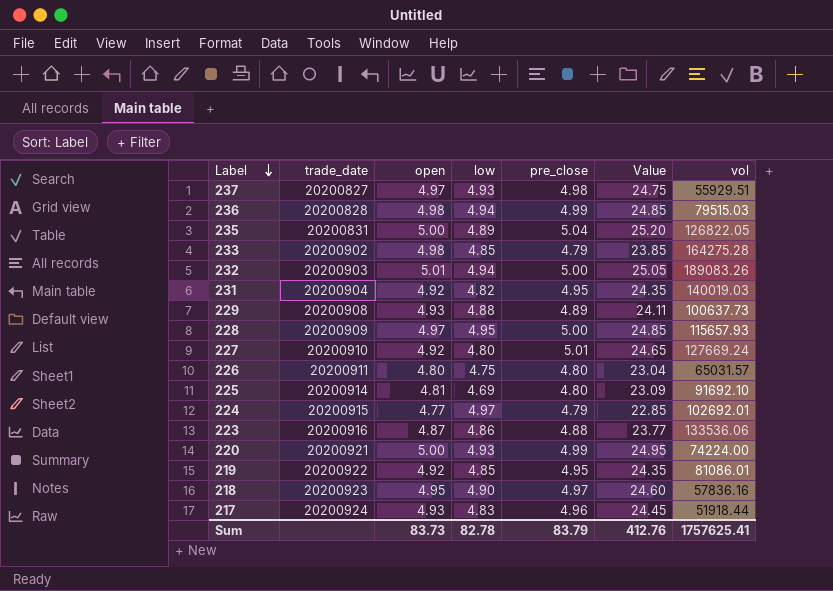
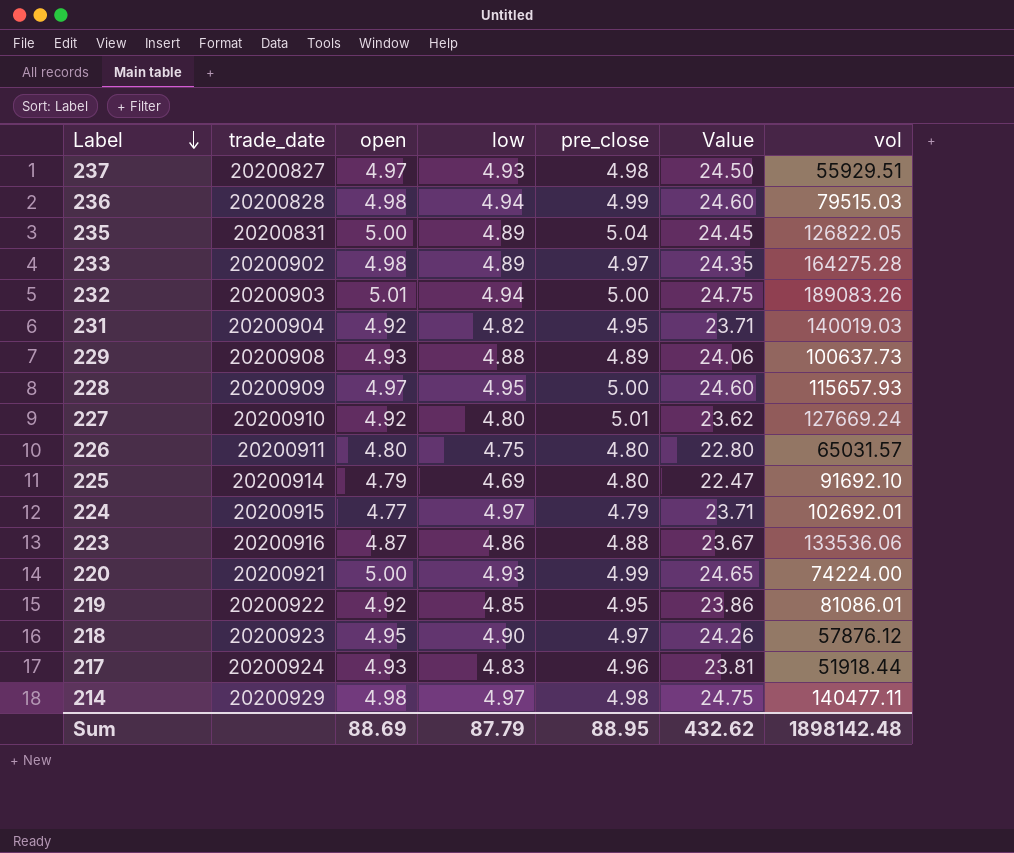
column Value | formula: [open] * [pre_close] -> [open] * [low]
233 | low: 4.85 -> 4.89
233 | pre_close: 4.79 -> 4.97
225 | open: 4.81 -> 4.79
218 | vol: 57836.16 -> 57876.12
row 214: none -> 20200929 | 4.98 | 4.97 | 4.98 | 24.75 | 140477.11
Sum | open: 83.73 -> 88.69
Sum | low: 82.78 -> 87.79
Sum | pre_close: 83.79 -> 88.95
Sum | Value: 412.76 -> 432.62
Sum | vol: 1757625.41 -> 1898142.48

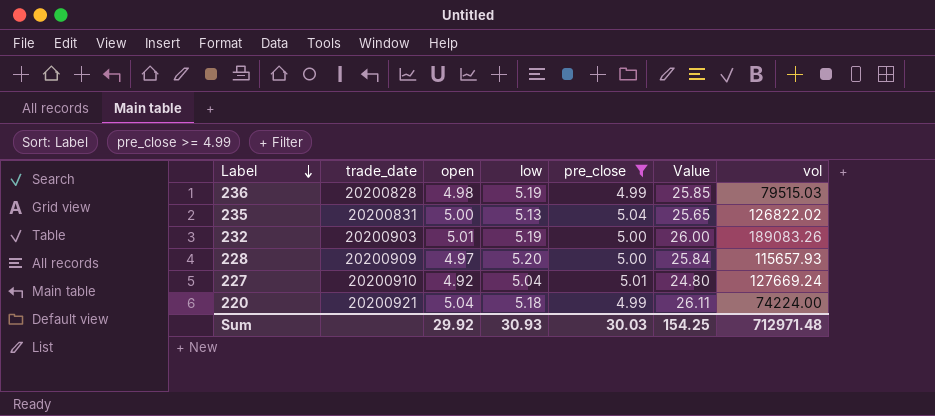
filter: none -> pre_close >= 4.99
236 | low: 4.94 -> 5.19
236 | Value: 24.60 -> 25.85
235 | low: 4.89 -> 5.13
235 | Value: 24.45 -> 25.65
235 | vol: 126822.05 -> 126822.02
232 | low: 4.94 -> 5.19
232 | Value: 24.75 -> 26.00
228 | low: 4.95 -> 5.20
228 | Value: 24.60 -> 25.84
227 | low: 4.80 -> 5.04
227 | Value: 23.62 -> 24.80
220 | open: 5.00 -> 5.04
220 | low: 4.93 -> 5.18
220 | Value: 24.65 -> 26.11
Sum | open: 88.69 -> 29.92
Sum | low: 87.79 -> 30.93
Sum | pre_close: 88.95 -> 30.03
Sum | Value: 432.62 -> 154.25
Sum | vol: 1898142.48 -> 712971.48

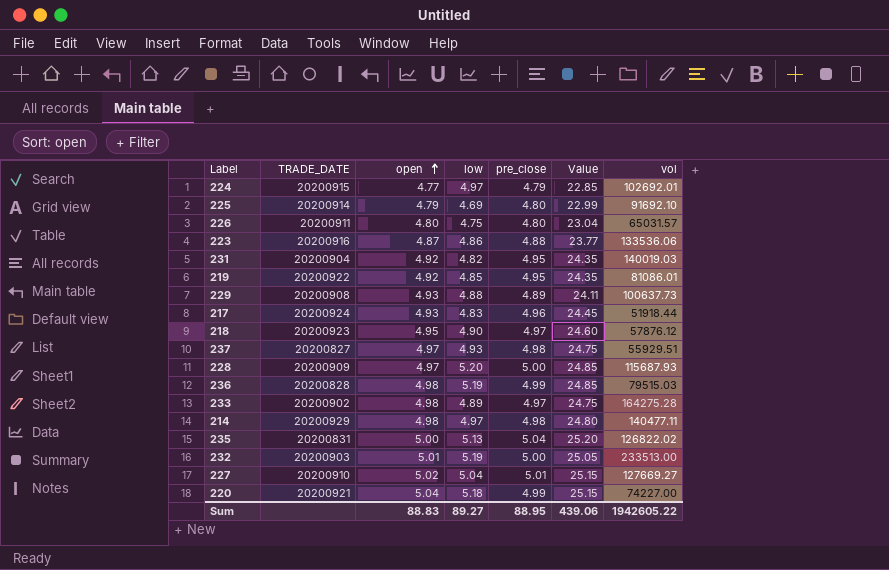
filter: pre_close >= 4.99 -> none
row order: Label descending -> open ascending
column name: trade_date -> TRADE_DATE
column Value | formula: [open] * [low] -> [open] * [pre_close]
228 | vol: 115657.93 -> 115687.93
232 | vol: 189083.26 -> 233513.00
227 | open: 4.92 -> 5.02
227 | vol: 127669.24 -> 127669.27
220 | vol: 74224.00 -> 74227.00
Sum | open: 29.92 -> 88.83
Sum | low: 30.93 -> 89.27
Sum | pre_close: 30.03 -> 88.95
Sum | Value: 154.25 -> 439.06
Sum | vol: 712971.48 -> 1942605.22

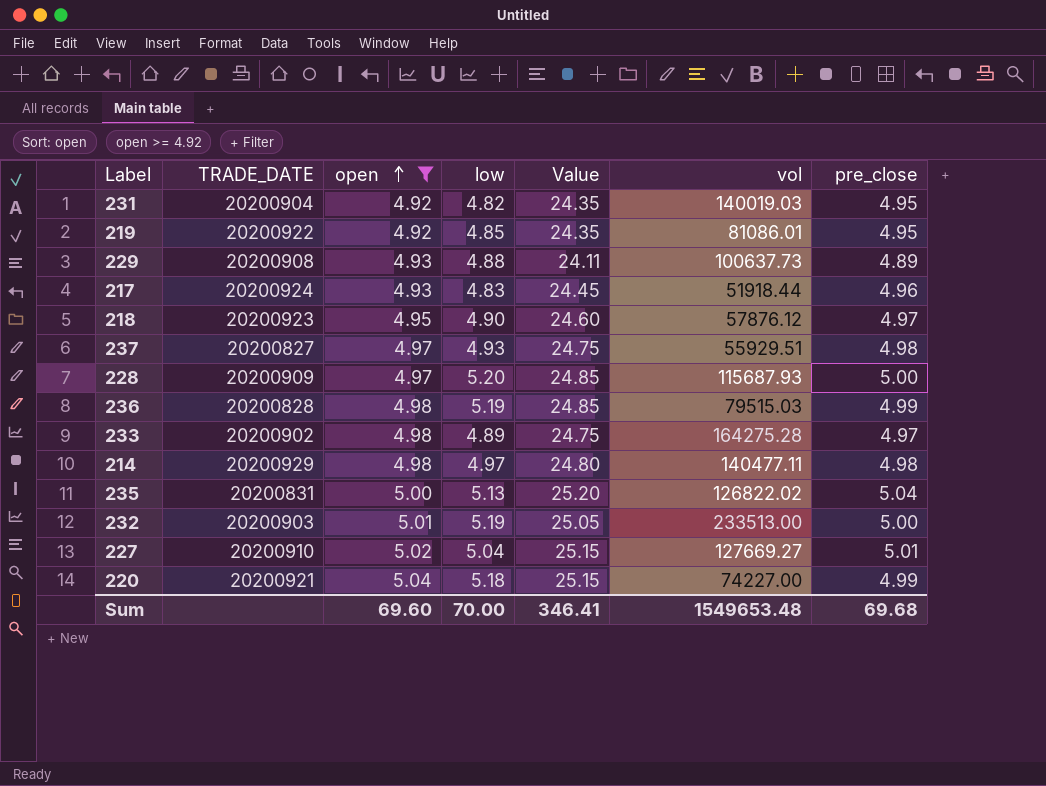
filter: none -> open >= 4.92
column pre_close | position: 5 -> 7
Sum | open: 88.83 -> 69.60
Sum | low: 89.27 -> 70.00
Sum | Value: 439.06 -> 346.41
Sum | vol: 1942605.22 -> 1549653.48
Sum | pre_close: 88.95 -> 69.68

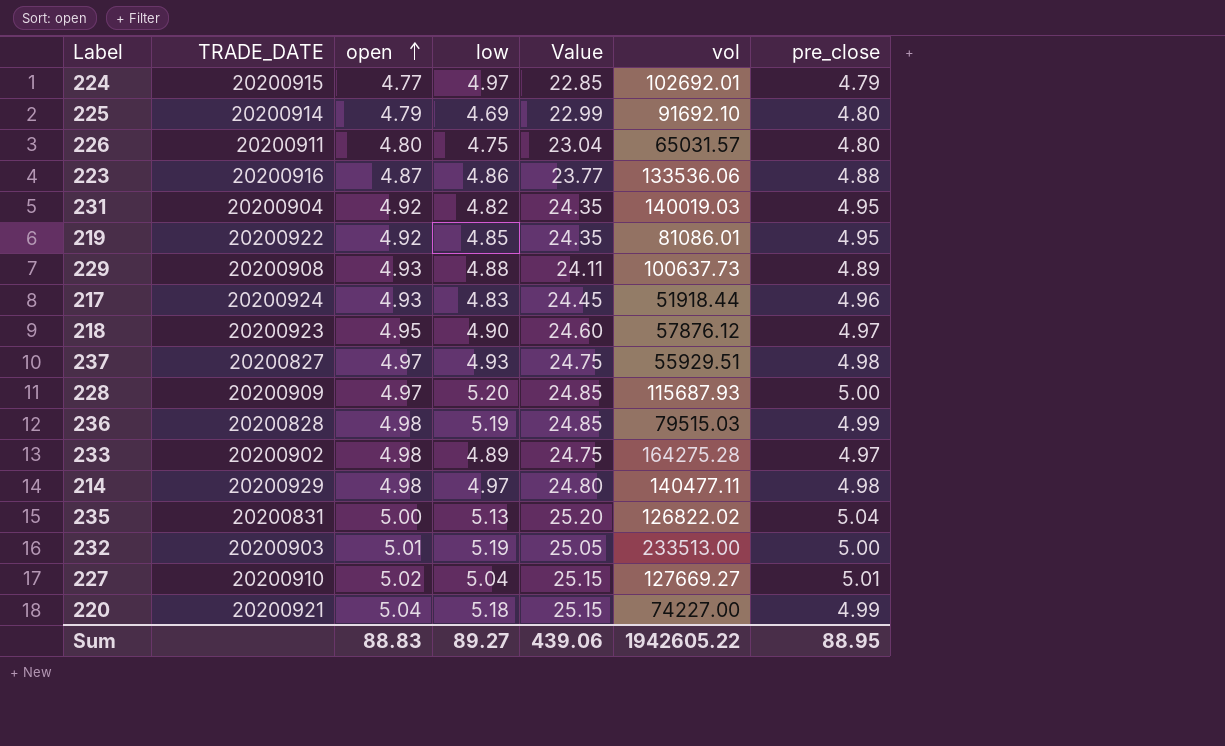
filter: open >= 4.92 -> none
Sum | open: 69.60 -> 88.83
Sum | low: 70.00 -> 89.27
Sum | Value: 346.41 -> 439.06
Sum | vol: 1549653.48 -> 1942605.22
Sum | pre_close: 69.68 -> 88.95

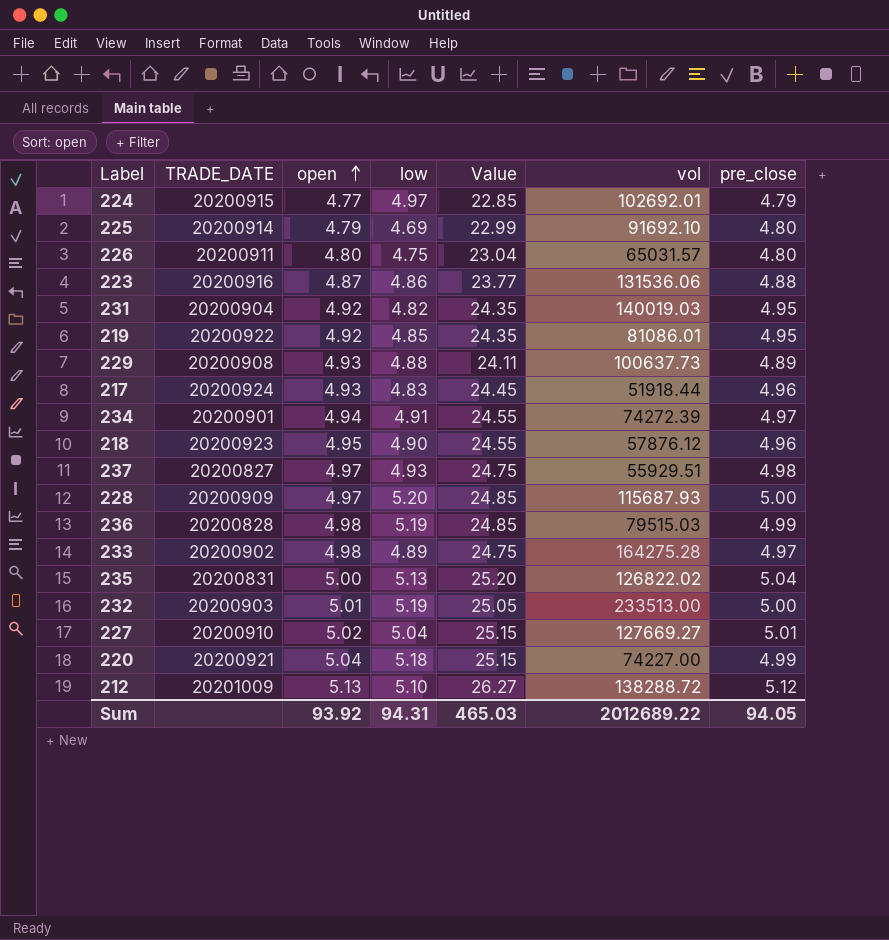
row 214: 20200929 | 4.98 | 4.97 | 24.80 | 140477.11 | 4.98 -> none
223 | vol: 133536.06 -> 131536.06
row 234: none -> 20200901 | 4.94 | 4.91 | 24.55 | 74272.39 | 4.97
218 | Value: 24.60 -> 24.55
218 | pre_close: 4.97 -> 4.96
row 212: none -> 20201009 | 5.13 | 5.10 | 26.27 | 138288.72 | 5.12
Sum | open: 88.83 -> 93.92
Sum | low: 89.27 -> 94.31
Sum | Value: 439.06 -> 465.03
Sum | vol: 1942605.22 -> 2012689.22
Sum | pre_close: 88.95 -> 94.05

